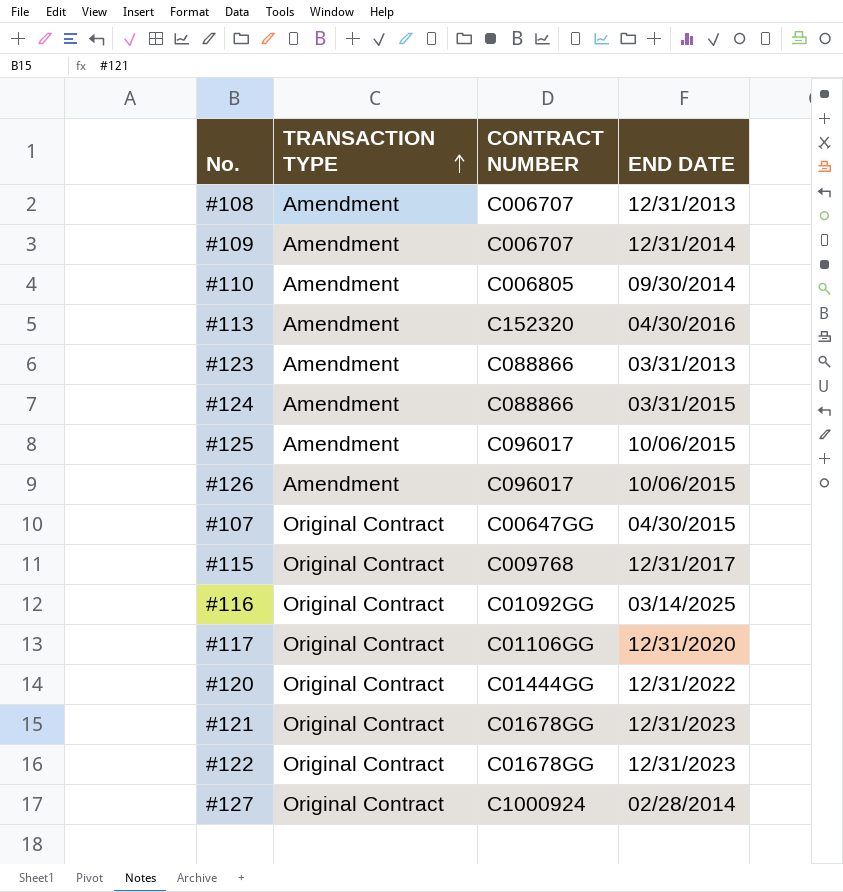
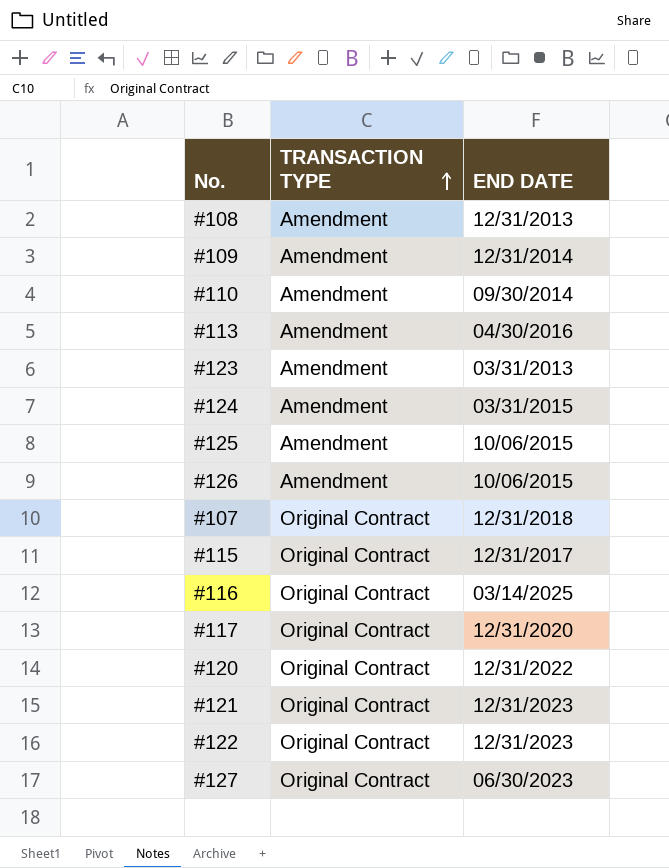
column CONTRACT NUMBER | position: 3 -> none
#107 | END DATE: 04/30/2015 -> 12/31/2018
#127 | END DATE: 02/28/2014 -> 06/30/2023

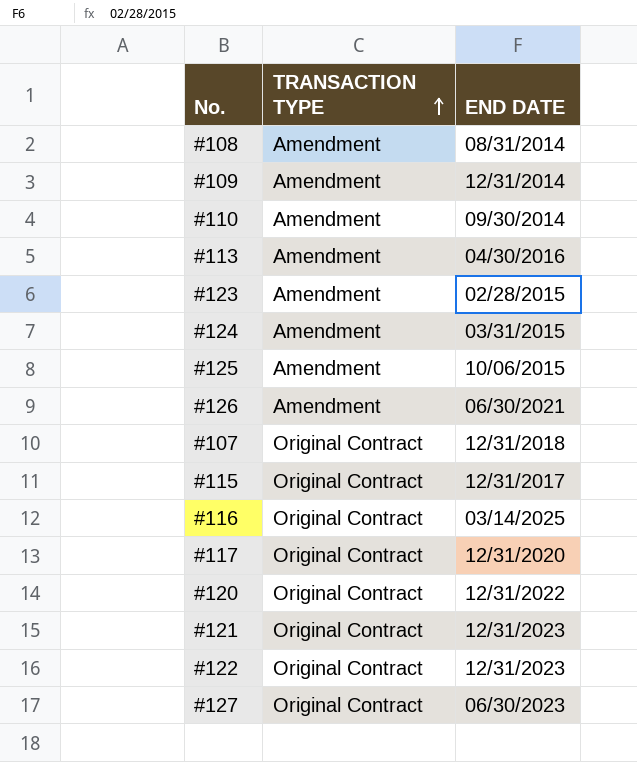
#108 | END DATE: 12/31/2013 -> 08/31/2014
#123 | END DATE: 03/31/2013 -> 02/28/2015
#126 | END DATE: 10/06/2015 -> 06/30/2021

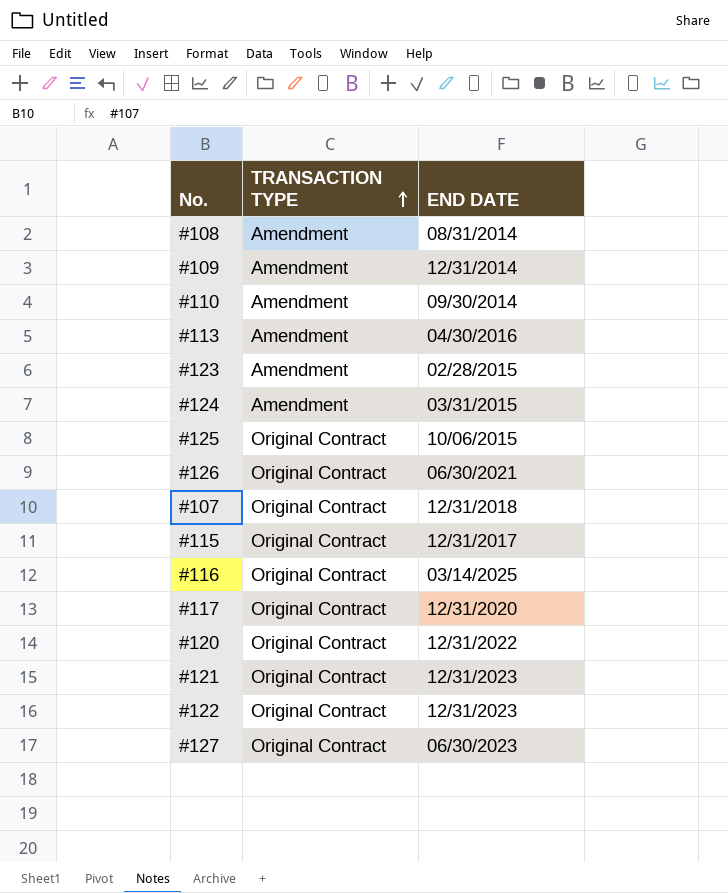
#125 | TRANSACTION TYPE: Amendment -> Original Contract
#126 | TRANSACTION TYPE: Amendment -> Original Contract

